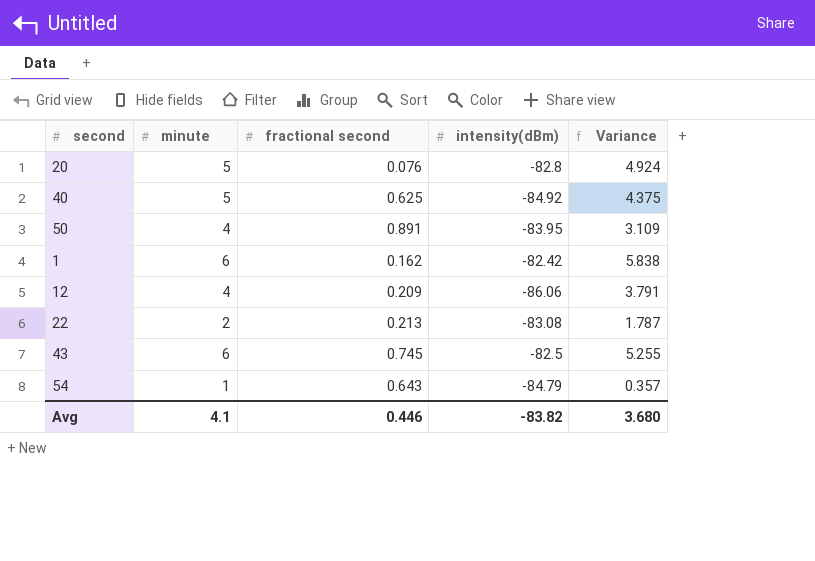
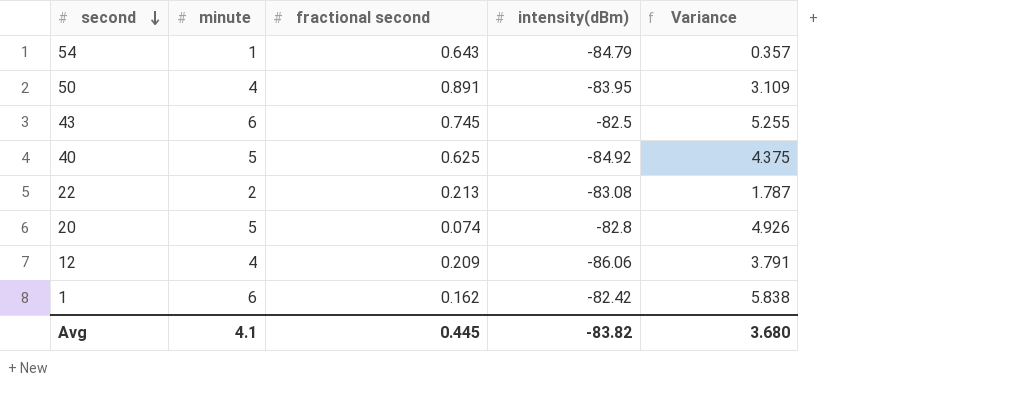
row order: none -> second descending
20 | fractional second: 0.076 -> 0.074
20 | Variance: 4.924 -> 4.926
Avg | fractional second: 0.446 -> 0.445

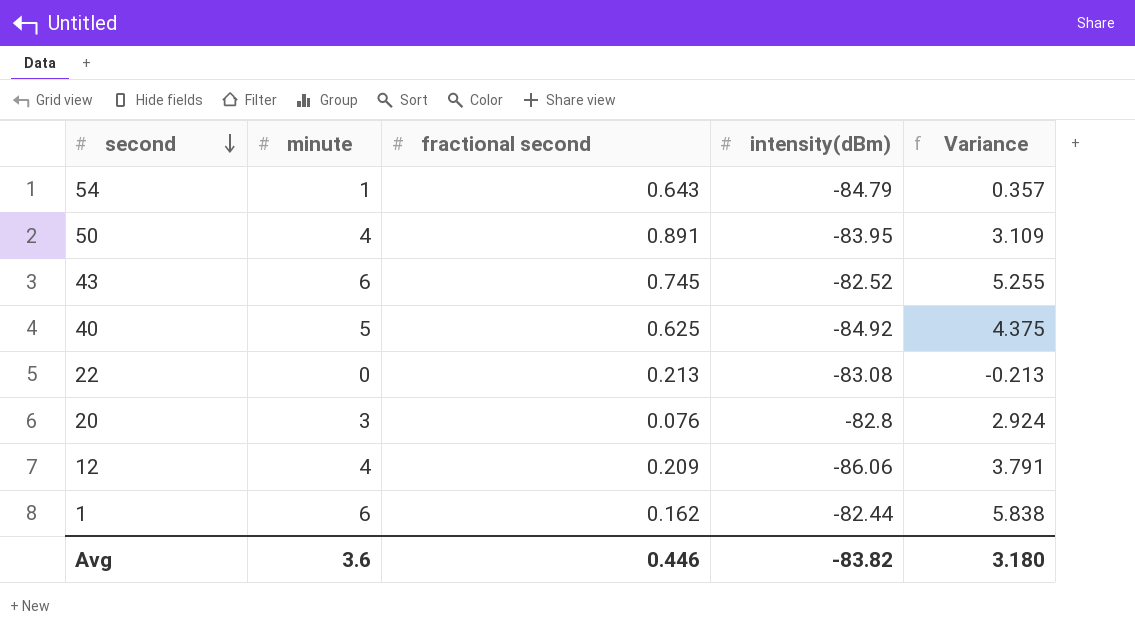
43 | intensity(dBm): -82.5 -> -82.52
22 | minute: 2 -> 0
22 | Variance: 1.787 -> -0.213
20 | minute: 5 -> 3
20 | fractional second: 0.074 -> 0.076
20 | Variance: 4.926 -> 2.924
1 | intensity(dBm): -82.42 -> -82.44
Avg | minute: 4.1 -> 3.6
Avg | fractional second: 0.445 -> 0.446
Avg | Variance: 3.680 -> 3.180

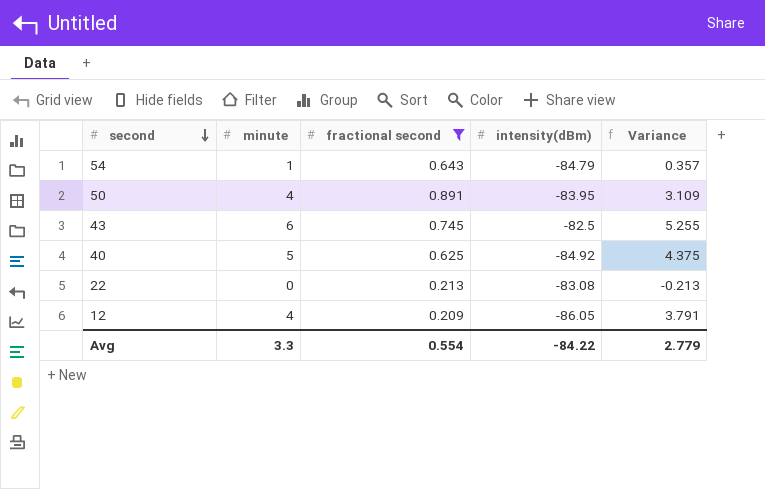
filter: none -> fractional second >= 0.209
43 | intensity(dBm): -82.52 -> -82.5
12 | intensity(dBm): -86.06 -> -86.05
Avg | minute: 3.6 -> 3.3
Avg | fractional second: 0.446 -> 0.554
Avg | intensity(dBm): -83.82 -> -84.22
Avg | Variance: 3.180 -> 2.779

